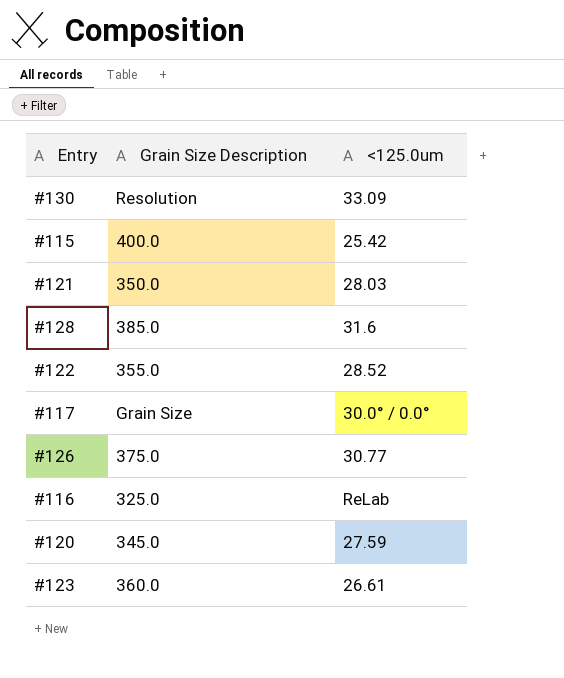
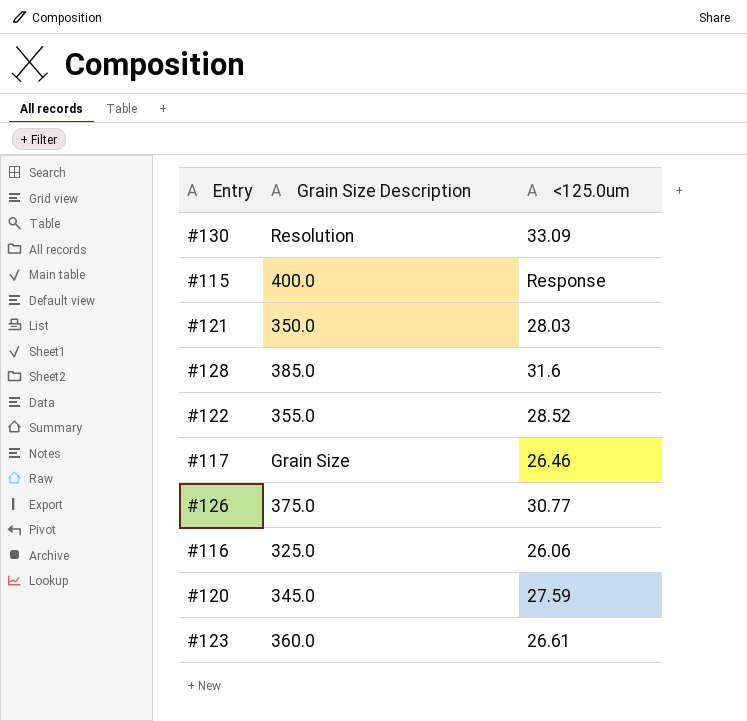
#115 | <125.0um: 25.42 -> Response
#117 | <125.0um: 30.0° / 0.0° -> 26.46
#116 | <125.0um: ReLab -> 26.06

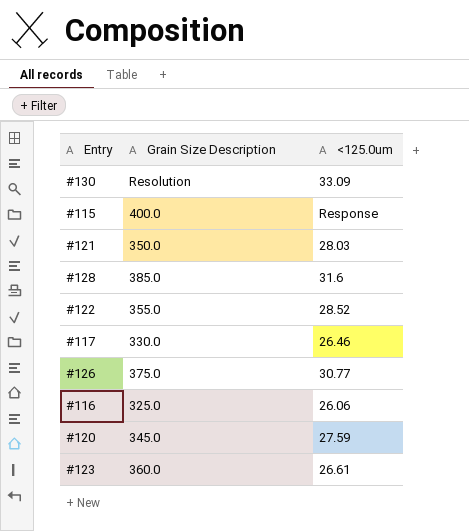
#117 | Grain Size Description: Grain Size -> 330.0

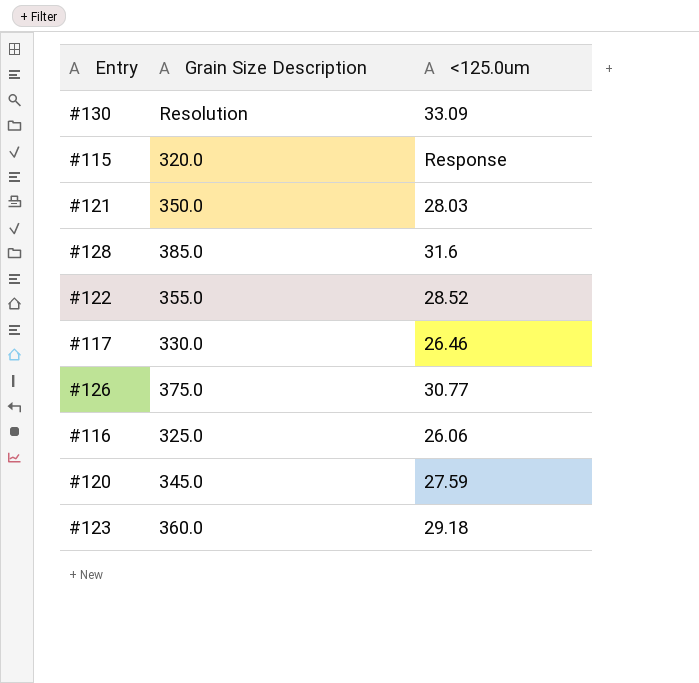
#115 | Grain Size Description: 400.0 -> 320.0
#123 | <125.0um: 26.61 -> 29.18

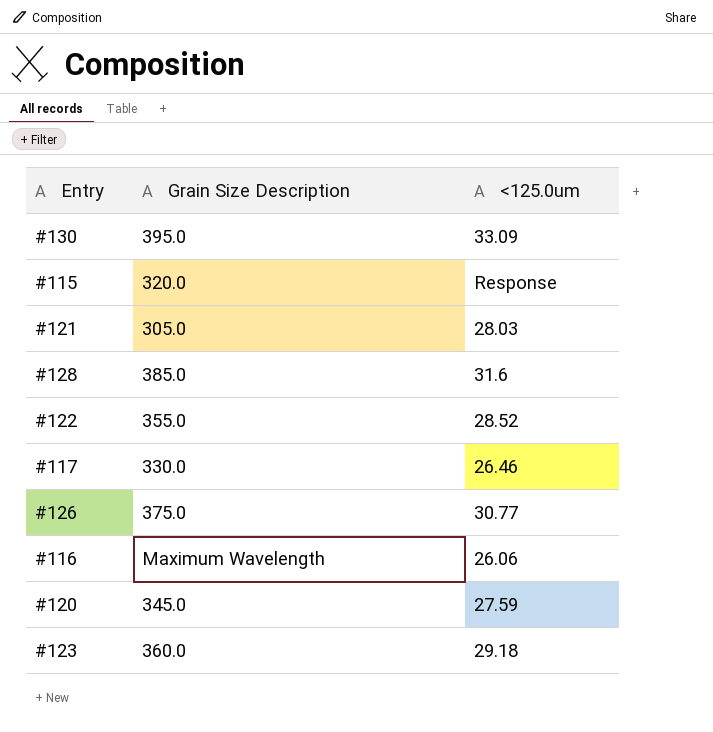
#130 | Grain Size Description: Resolution -> 395.0
#121 | Grain Size Description: 350.0 -> 305.0
#116 | Grain Size Description: 325.0 -> Maximum Wavelength

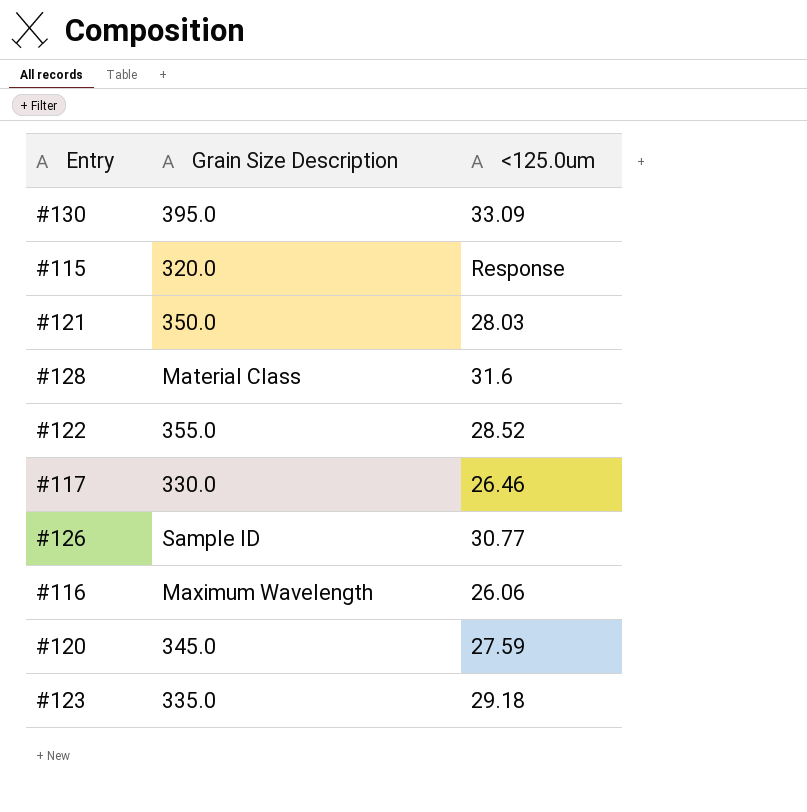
#121 | Grain Size Description: 305.0 -> 350.0
#128 | Grain Size Description: 385.0 -> Material Class
#126 | Grain Size Description: 375.0 -> Sample ID
#123 | Grain Size Description: 360.0 -> 335.0

